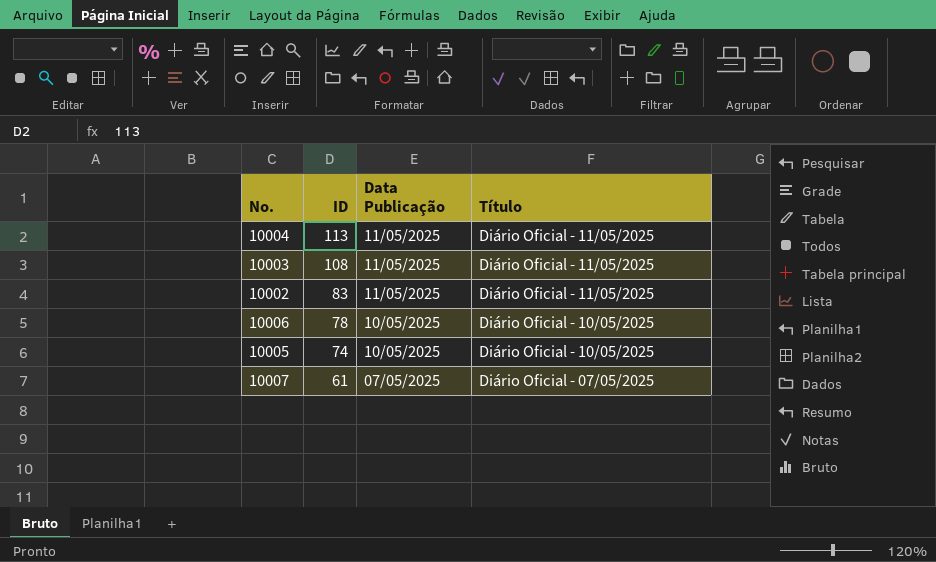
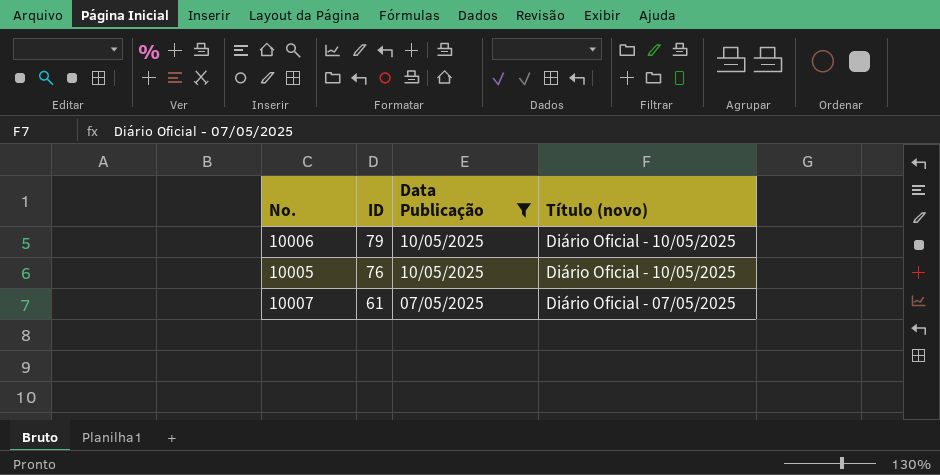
filter: none -> Data Publicação != 11/05/2025
column name: Título -> Título (novo)
10006 | ID: 78 -> 79
10005 | ID: 74 -> 76

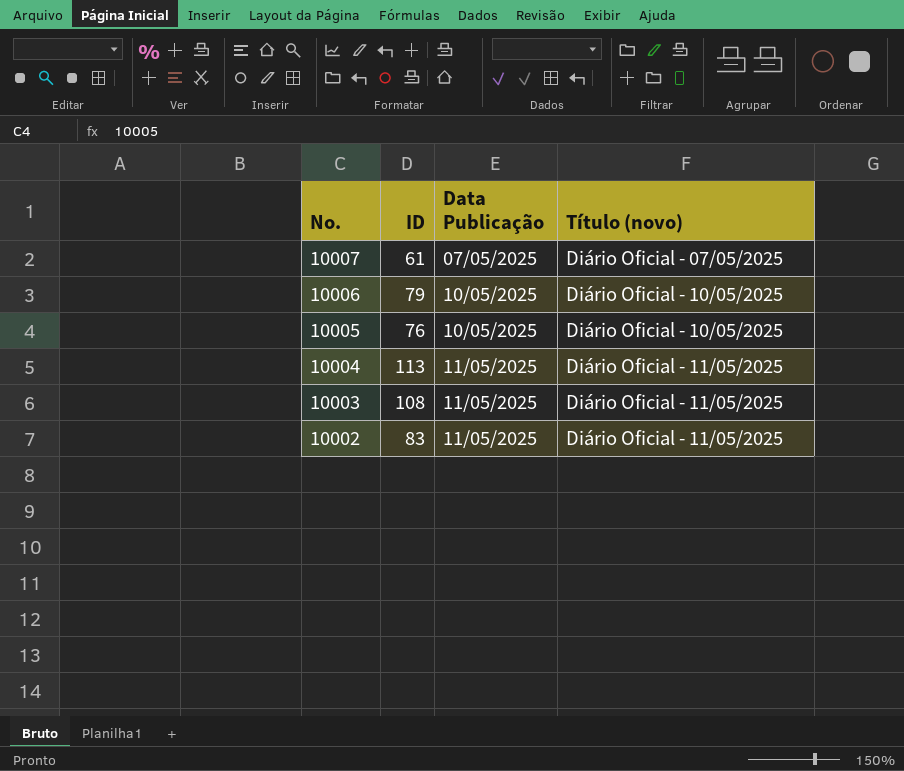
filter: Data Publicação != 11/05/2025 -> none
row order: ID descending -> No. descending

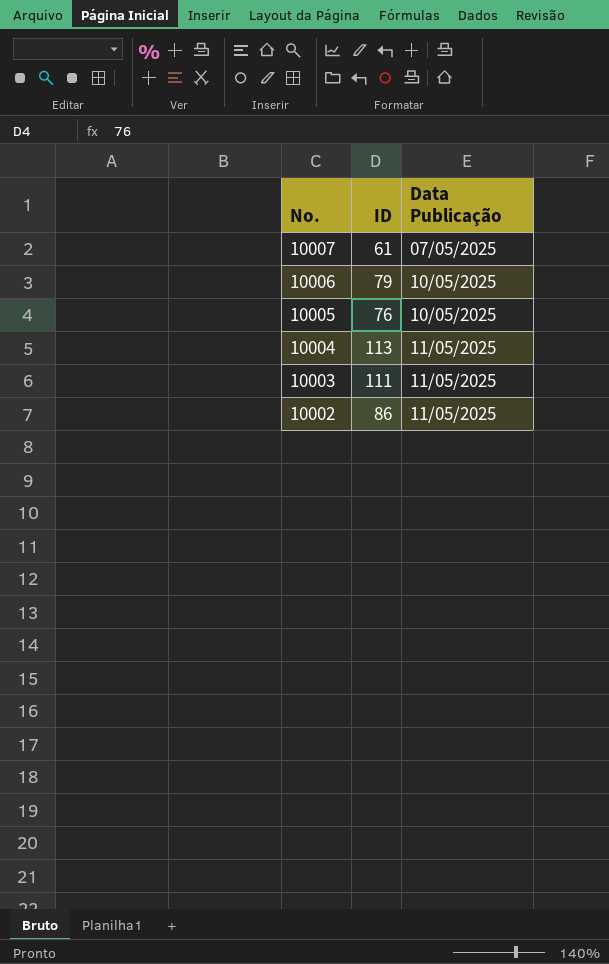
column Título (novo) | position: 4 -> none
10003 | ID: 108 -> 111
10002 | ID: 83 -> 86

